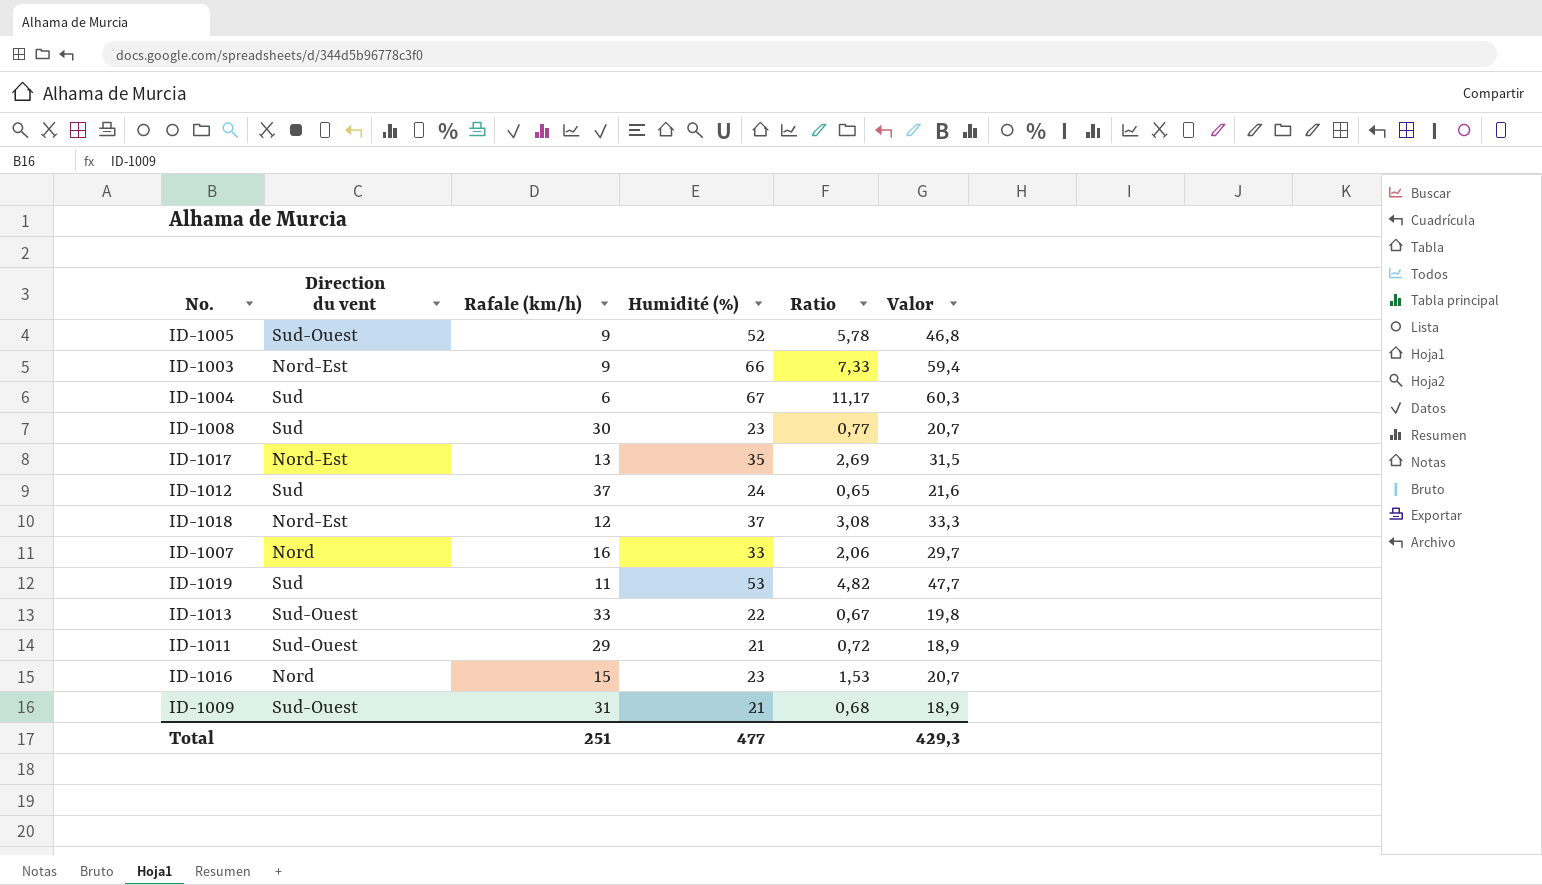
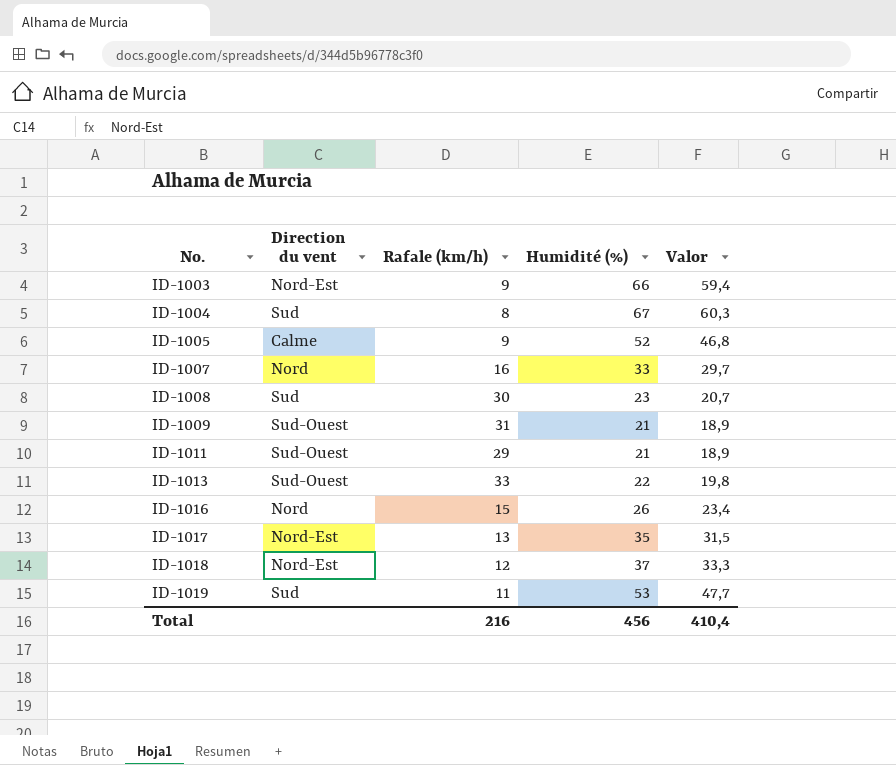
row order: none -> No. ascending
column Ratio | formula: [Humidité (%)] / [Rafale (km/h)] -> none
row ID-1012: Sud | 37 | 24 | 0,65 | 21,6 -> none
ID-1004 | Rafale (km/h): 6 -> 8
ID-1005 | Direction du vent: Sud-Ouest -> Calme
ID-1016 | Humidité (%): 23 -> 26
ID-1016 | Valor: 20,7 -> 23,4
Total | Rafale (km/h): 251 -> 216
Total | Humidité (%): 477 -> 456
Total | Valor: 429,3 -> 410,4

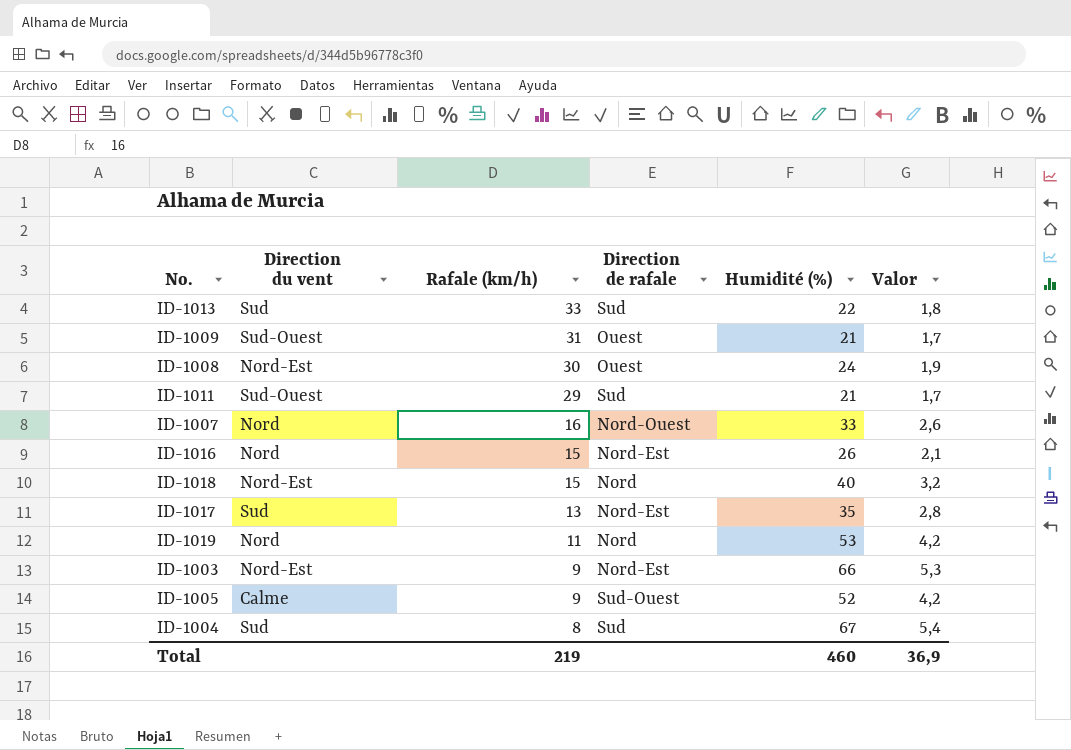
row order: No. ascending -> Rafale (km/h) descending
column Direction de rafale | position: none -> 4
column Valor | formula: [Humidité (%)] * 0,9 -> [Humidité (%)] * 0,08
ID-1013 | Direction du vent: Sud-Ouest -> Sud
ID-1008 | Direction du vent: Sud -> Nord-Est
ID-1008 | Humidité (%): 23 -> 24
ID-1018 | Rafale (km/h): 12 -> 15
ID-1018 | Humidité (%): 37 -> 40
ID-1017 | Direction du vent: Nord-Est -> Sud
ID-1019 | Direction du vent: Sud -> Nord
Total | Rafale (km/h): 216 -> 219
Total | Humidité (%): 456 -> 460
Total | Valor: 410,4 -> 36,9

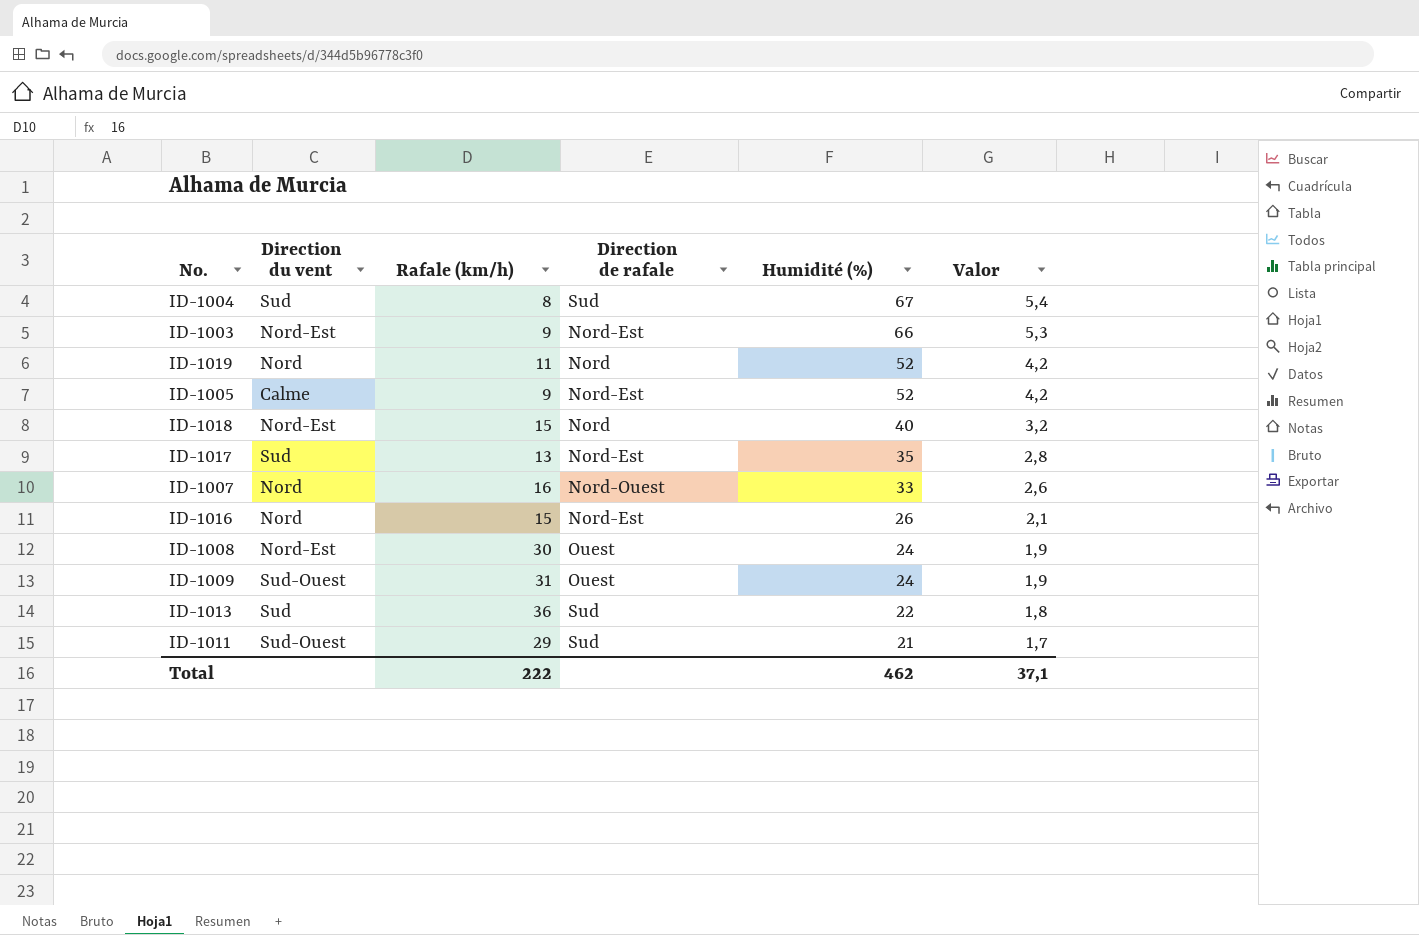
row order: Rafale (km/h) descending -> Humidité (%) descending
ID-1019 | Humidité (%): 53 -> 52
ID-1005 | Direction de rafale: Sud-Ouest -> Nord-Est
ID-1009 | Humidité (%): 21 -> 24
ID-1009 | Valor: 1,7 -> 1,9
ID-1013 | Rafale (km/h): 33 -> 36
Total | Rafale (km/h): 219 -> 222
Total | Humidité (%): 460 -> 462
Total | Valor: 36,9 -> 37,1

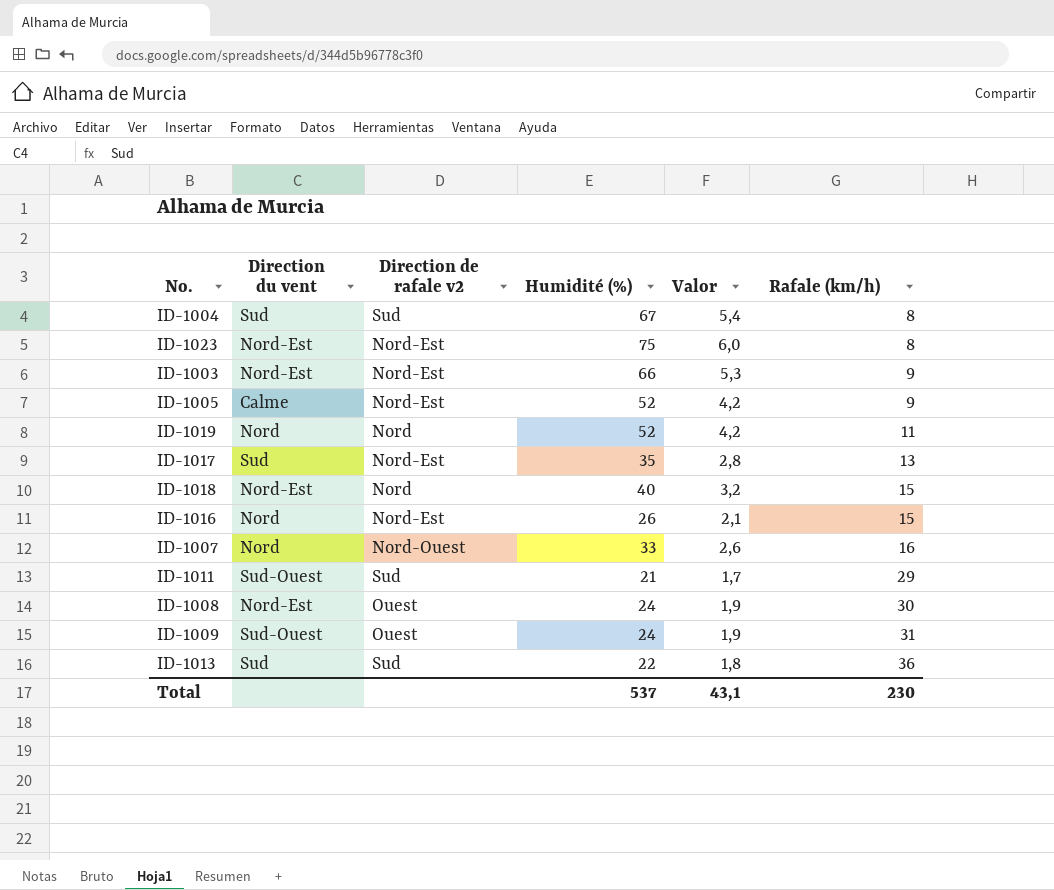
row order: Humidité (%) descending -> Rafale (km/h) ascending
column name: Direction de rafale -> Direction de rafale v2
column Rafale (km/h) | position: 3 -> 6
row ID-1023: none -> Nord-Est | Nord-Est | 75 | 6,0 | 8
Total | Humidité (%): 462 -> 537
Total | Valor: 37,1 -> 43,1
Total | Rafale (km/h): 222 -> 230

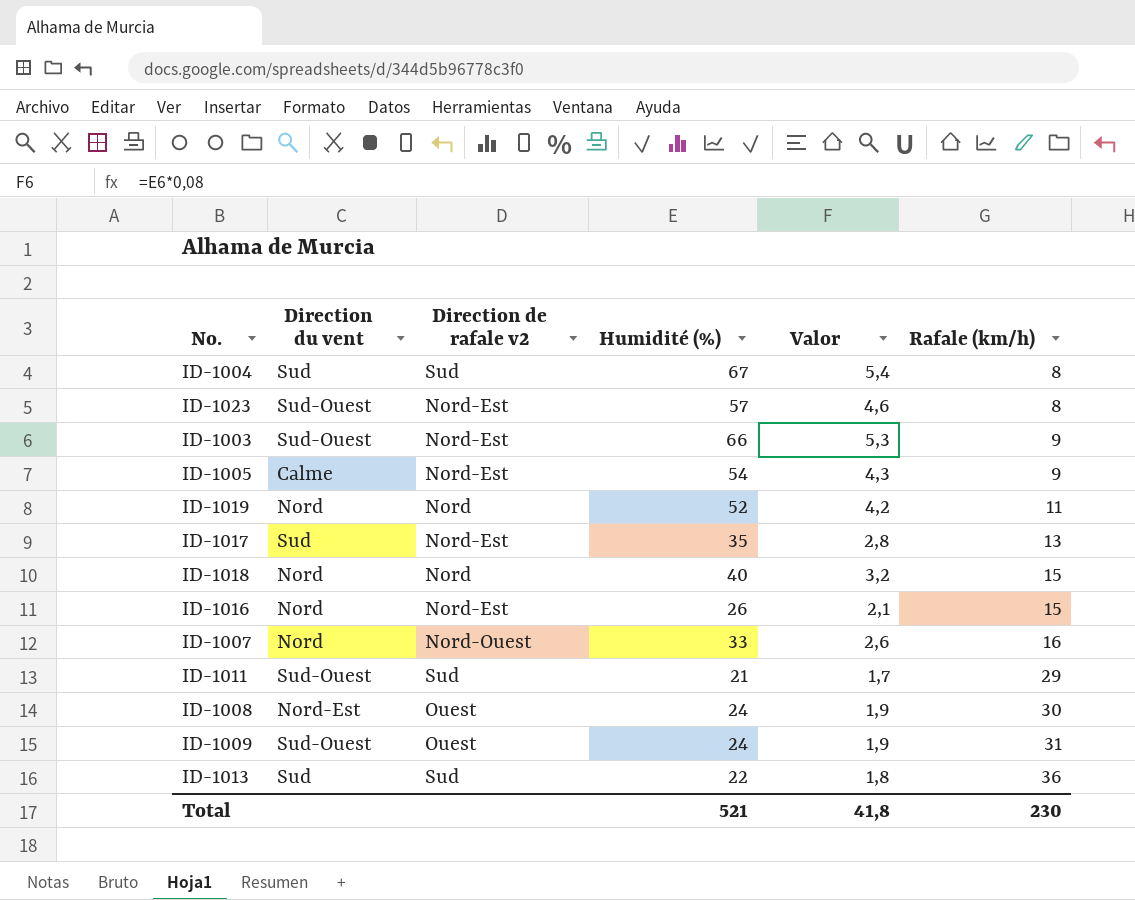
ID-1023 | Direction du vent: Nord-Est -> Sud-Ouest
ID-1023 | Humidité (%): 75 -> 57
ID-1023 | Valor: 6,0 -> 4,6
ID-1003 | Direction du vent: Nord-Est -> Sud-Ouest
ID-1005 | Humidité (%): 52 -> 54
ID-1005 | Valor: 4,2 -> 4,3
ID-1018 | Direction du vent: Nord-Est -> Nord
Total | Humidité (%): 537 -> 521
Total | Valor: 43,1 -> 41,8

